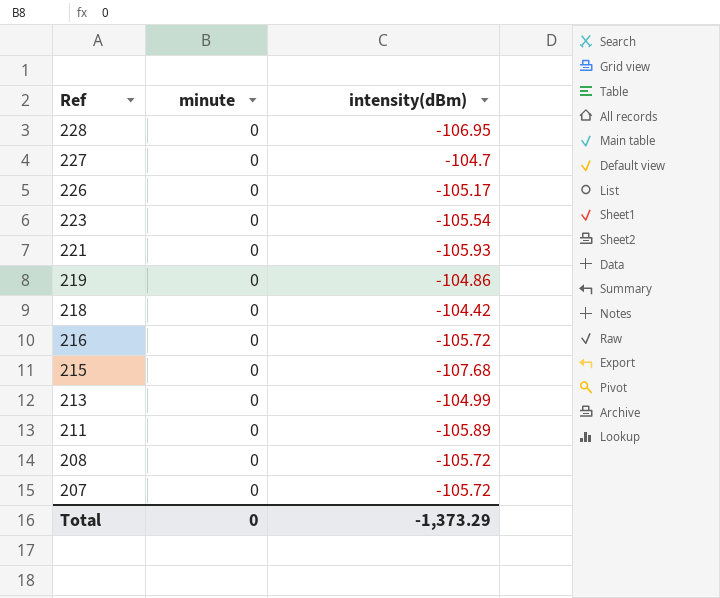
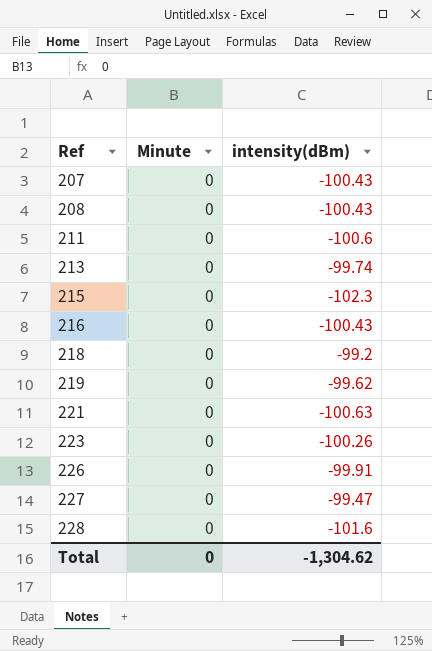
row order: Ref descending -> Ref ascending
column name: minute -> Minute
207 | intensity(dBm): -105.72 -> -100.43
208 | intensity(dBm): -105.72 -> -100.43
211 | intensity(dBm): -105.89 -> -100.6
213 | intensity(dBm): -104.99 -> -99.74
215 | intensity(dBm): -107.68 -> -102.3
216 | intensity(dBm): -105.72 -> -100.43
218 | intensity(dBm): -104.42 -> -99.2
219 | intensity(dBm): -104.86 -> -99.62
221 | intensity(dBm): -105.93 -> -100.63
223 | intensity(dBm): -105.54 -> -100.26
226 | intensity(dBm): -105.17 -> -99.91
227 | intensity(dBm): -104.7 -> -99.47
228 | intensity(dBm): -106.95 -> -101.6
Total | intensity(dBm): -1,373.29 -> -1,304.62

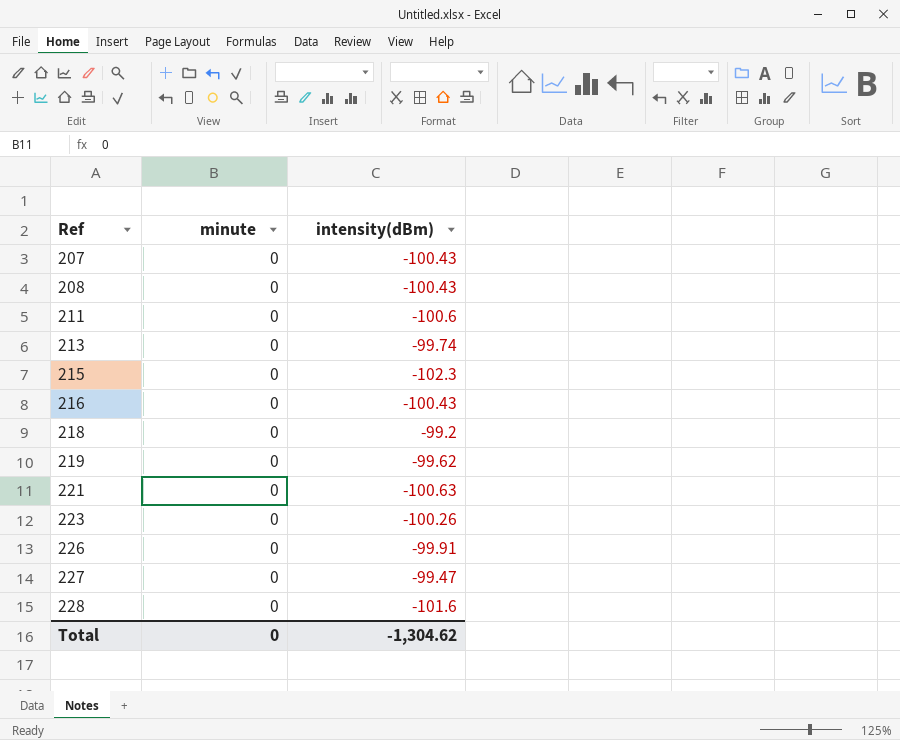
column name: Minute -> minute

